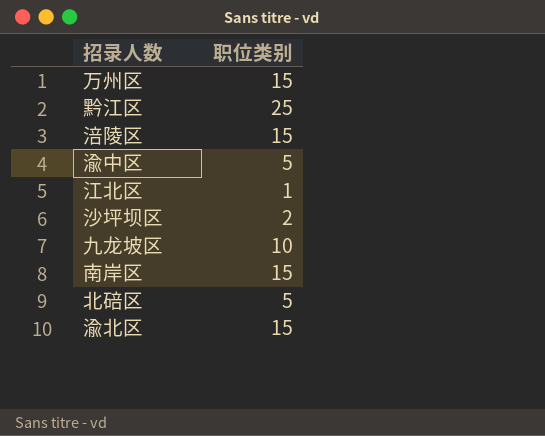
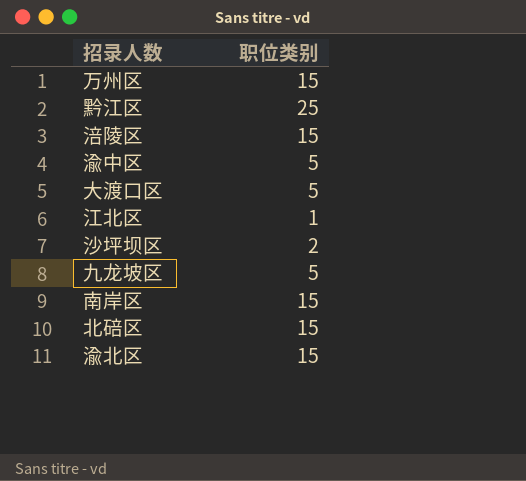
row 大渡口区: none -> 5
九龙坡区 | 职位类别: 10 -> 5
北碚区 | 职位类别: 5 -> 15

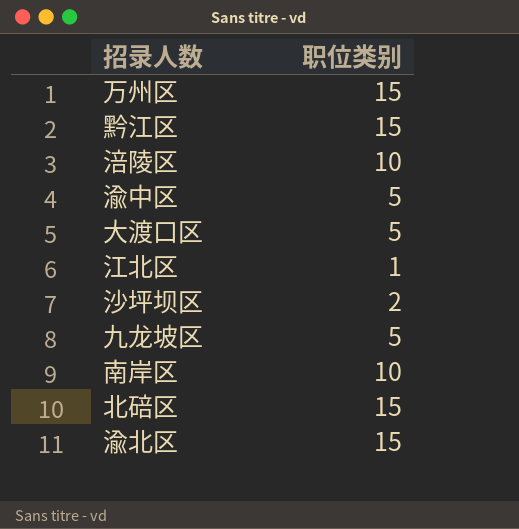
黔江区 | 职位类别: 25 -> 15
涪陵区 | 职位类别: 15 -> 10
南岸区 | 职位类别: 15 -> 10

